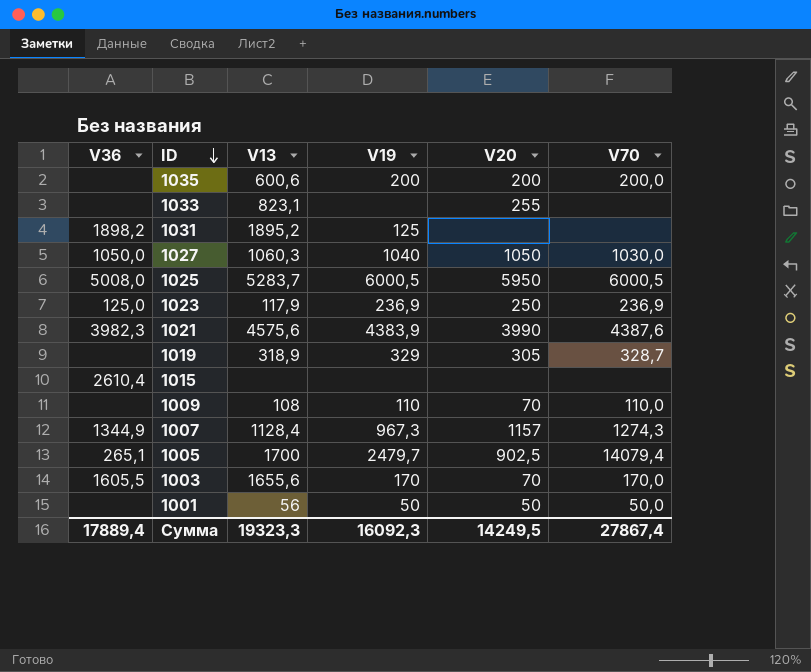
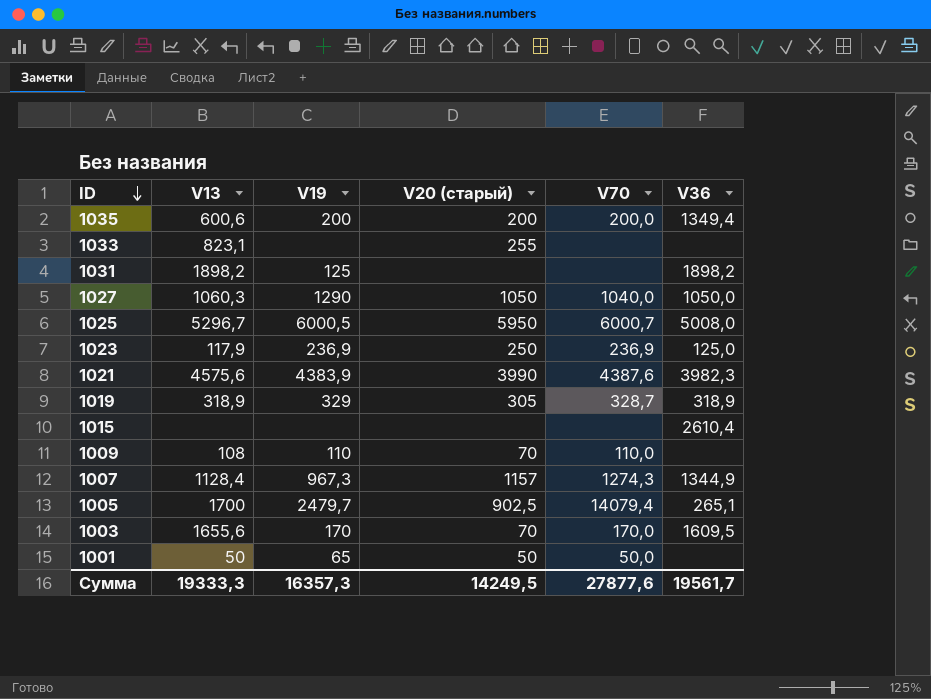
column name: V20 -> V20 (старый)
column V36 | position: 1 -> 6
1035 | V36: none -> 1349,4
1031 | V13: 1895,2 -> 1898,2
1027 | V19: 1040 -> 1290
1027 | V70: 1030,0 -> 1040,0
1025 | V13: 5283,7 -> 5296,7
1025 | V70: 6000,5 -> 6000,7
1019 | V36: none -> 318,9
1003 | V36: 1605,5 -> 1609,5
1001 | V13: 56 -> 50
1001 | V19: 50 -> 65
Сумма | V13: 19323,3 -> 19333,3
Сумма | V19: 16092,3 -> 16357,3
Сумма | V70: 27867,4 -> 27877,6
Сумма | V36: 17889,4 -> 19561,7

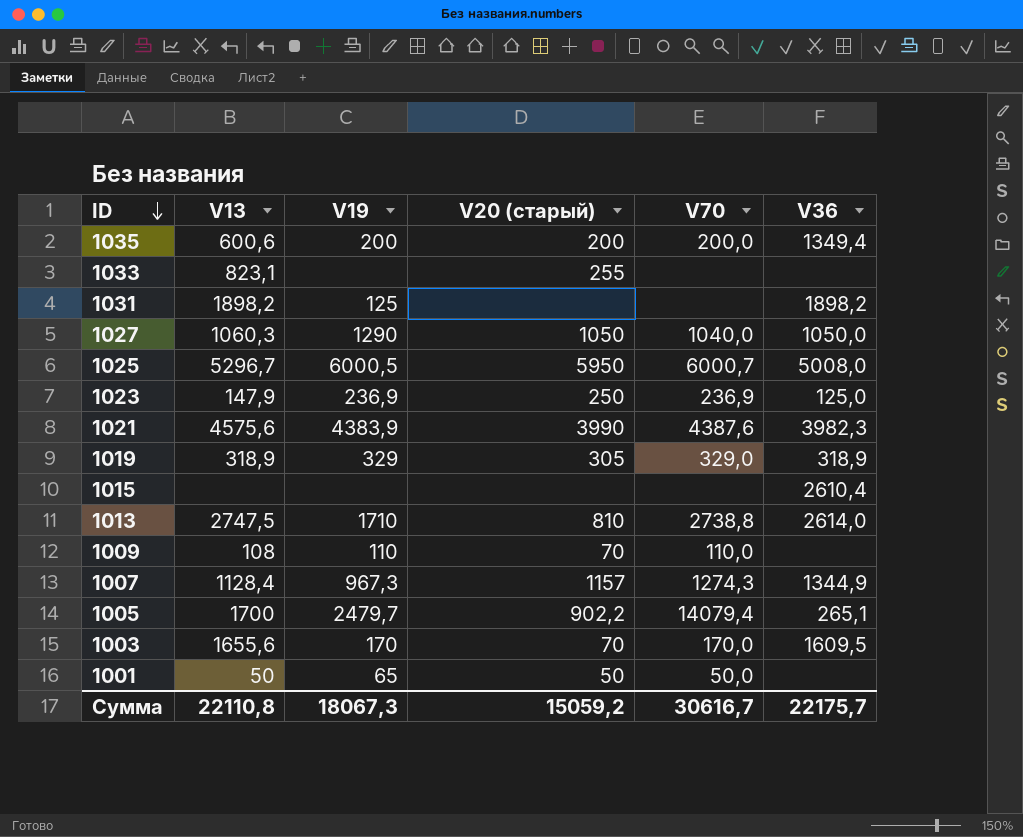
1023 | V13: 117,9 -> 147,9
1019 | V70: 328,7 -> 329,0
row 1013: none -> 2747,5 | 1710 | 810 | 2738,8 | 2614,0
1005 | V20 (старый): 902,5 -> 902,2
Сумма | V13: 19333,3 -> 22110,8
Сумма | V19: 16357,3 -> 18067,3
Сумма | V20 (старый): 14249,5 -> 15059,2
Сумма | V70: 27877,6 -> 30616,7
Сумма | V36: 19561,7 -> 22175,7

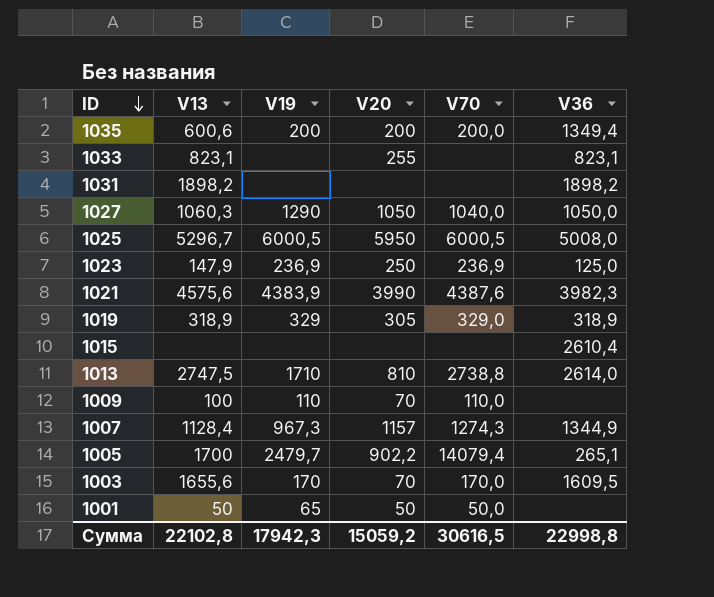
column name: V20 (старый) -> V20
1033 | V36: none -> 823,1
1031 | V19: 125 -> none
1025 | V70: 6000,7 -> 6000,5
1009 | V13: 108 -> 100
Сумма | V13: 22110,8 -> 22102,8
Сумма | V19: 18067,3 -> 17942,3
Сумма | V70: 30616,7 -> 30616,5
Сумма | V36: 22175,7 -> 22998,8

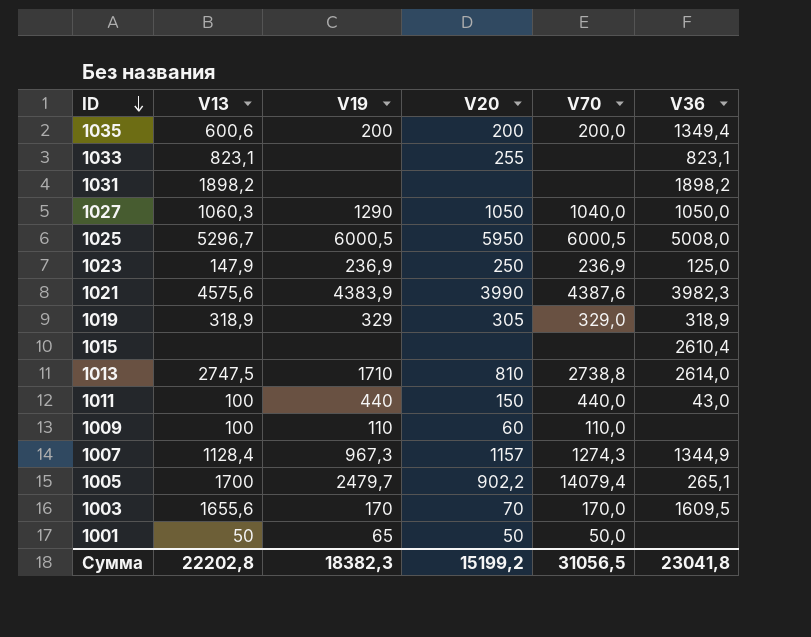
row 1011: none -> 100 | 440 | 150 | 440,0 | 43,0
1009 | V20: 70 -> 60
Сумма | V13: 22102,8 -> 22202,8
Сумма | V19: 17942,3 -> 18382,3
Сумма | V20: 15059,2 -> 15199,2
Сумма | V70: 30616,5 -> 31056,5
Сумма | V36: 22998,8 -> 23041,8

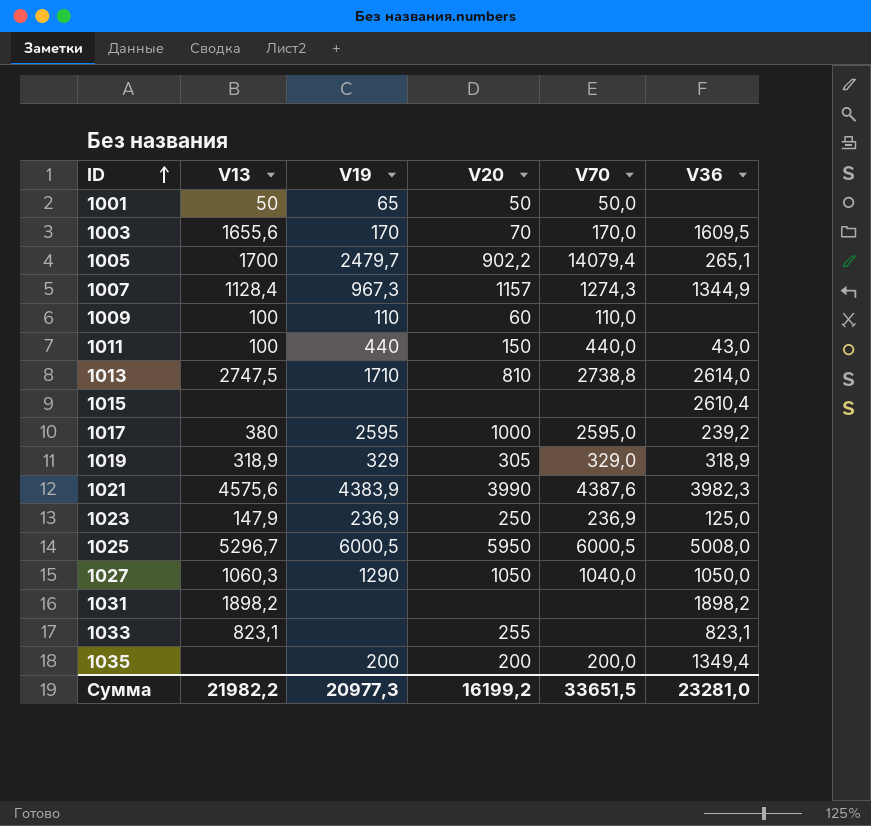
row order: ID descending -> ID ascending
row 1017: none -> 380 | 2595 | 1000 | 2595,0 | 239,2
1035 | V13: 600,6 -> none
Сумма | V13: 22202,8 -> 21982,2
Сумма | V19: 18382,3 -> 20977,3
Сумма | V20: 15199,2 -> 16199,2
Сумма | V70: 31056,5 -> 33651,5
Сумма | V36: 23041,8 -> 23281,0

